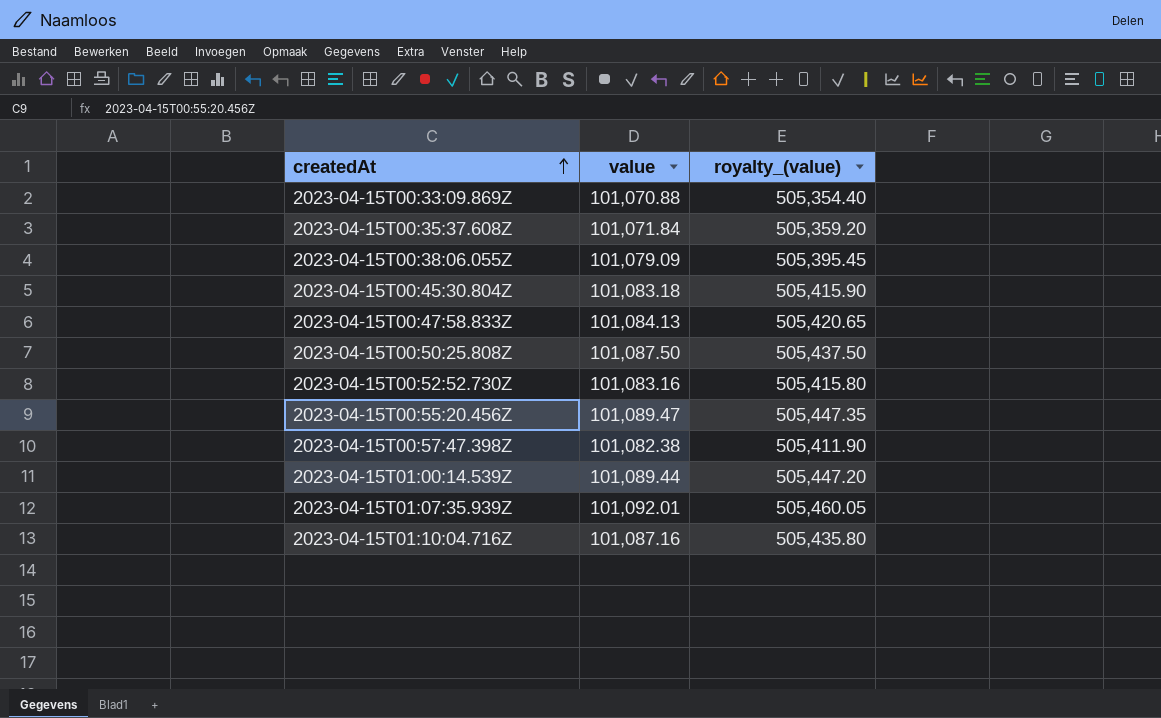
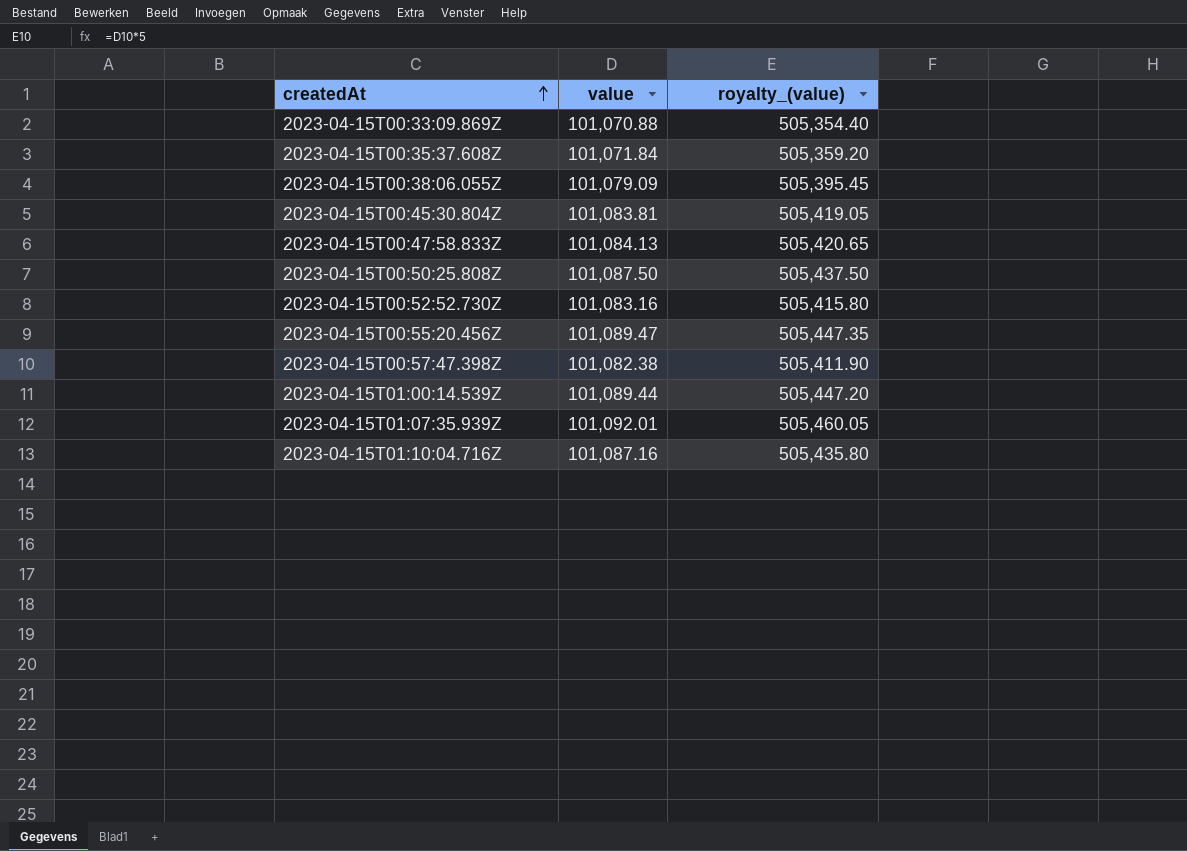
2023-04-15T00:45:30.804Z | value: 101,083.18 -> 101,083.81
2023-04-15T00:45:30.804Z | royalty_(value): 505,415.90 -> 505,419.05

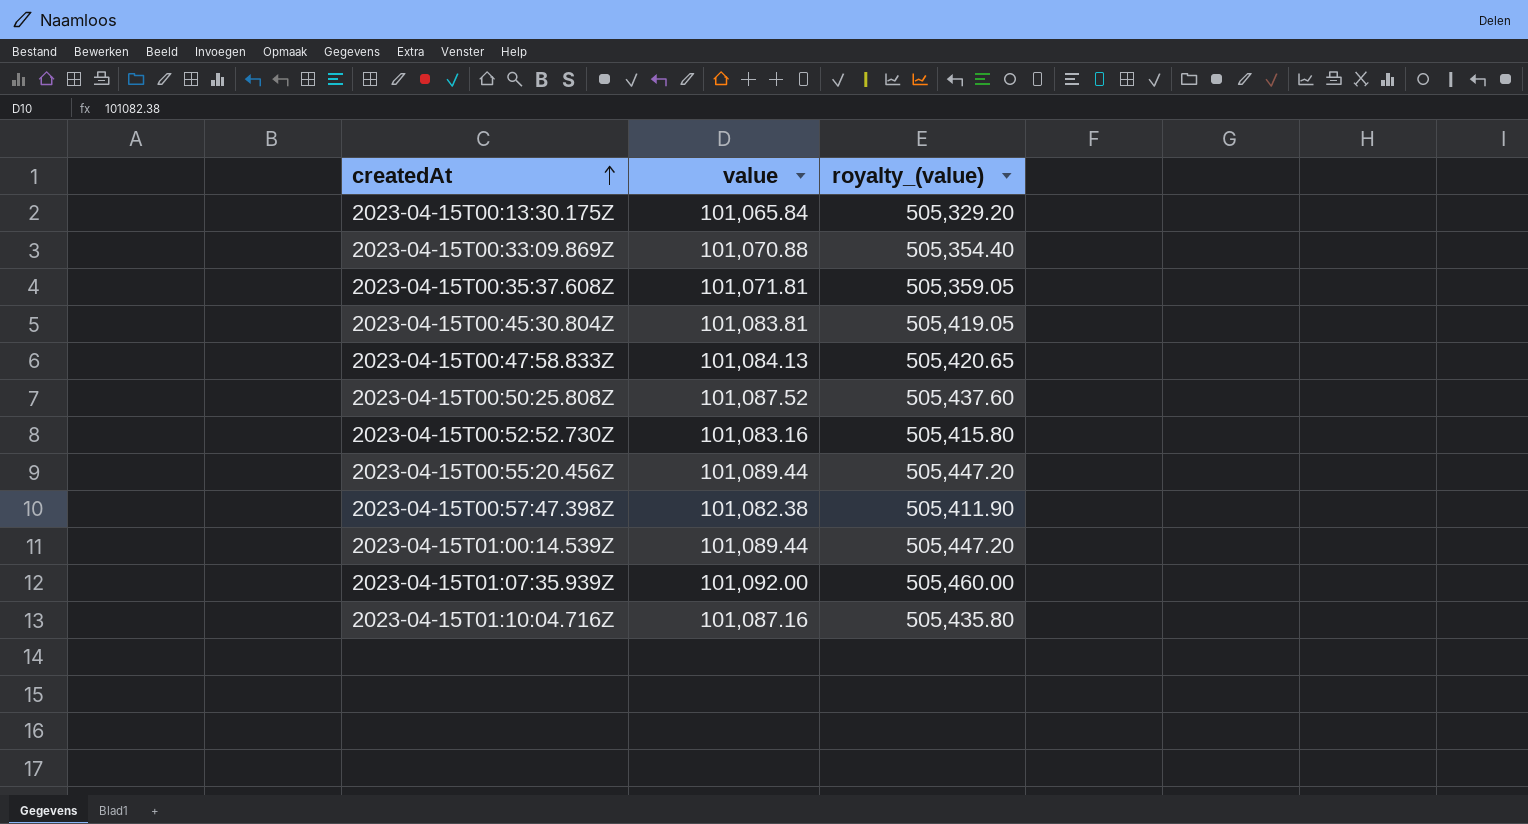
row 2023-04-15T00:38:06.055Z: 101,079.09 | 505,395.45 -> none
row 2023-04-15T00:13:30.175Z: none -> 101,065.84 | 505,329.20
2023-04-15T00:35:37.608Z | value: 101,071.84 -> 101,071.81
2023-04-15T00:35:37.608Z | royalty_(value): 505,359.20 -> 505,359.05
2023-04-15T00:50:25.808Z | value: 101,087.50 -> 101,087.52
2023-04-15T00:50:25.808Z | royalty_(value): 505,437.50 -> 505,437.60
2023-04-15T00:55:20.456Z | value: 101,089.47 -> 101,089.44
2023-04-15T00:55:20.456Z | royalty_(value): 505,447.35 -> 505,447.20
2023-04-15T01:07:35.939Z | value: 101,092.01 -> 101,092.00
2023-04-15T01:07:35.939Z | royalty_(value): 505,460.05 -> 505,460.00

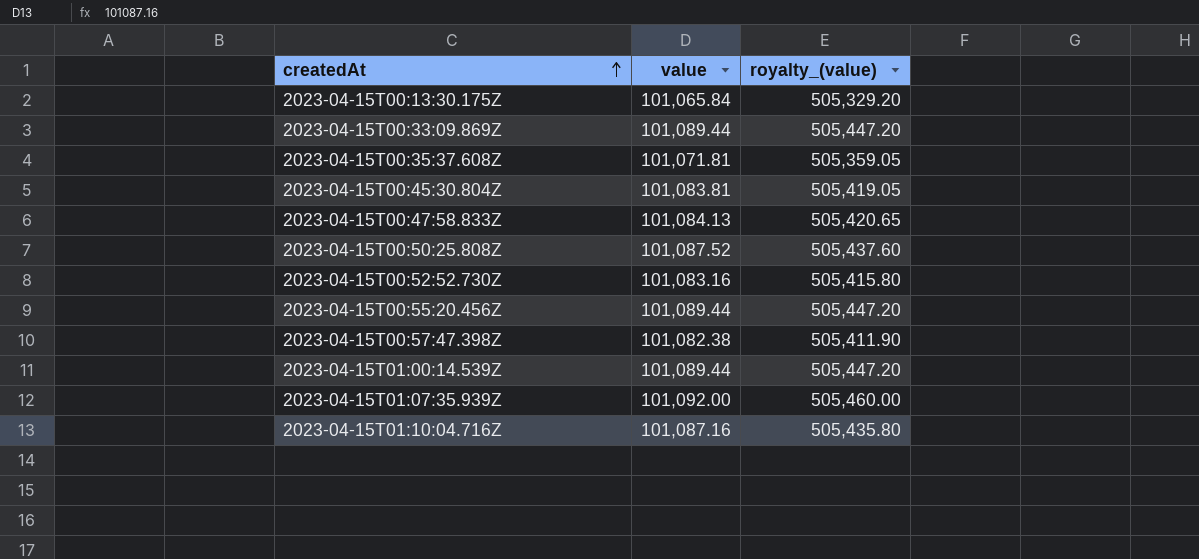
2023-04-15T00:33:09.869Z | value: 101,070.88 -> 101,089.44
2023-04-15T00:33:09.869Z | royalty_(value): 505,354.40 -> 505,447.20

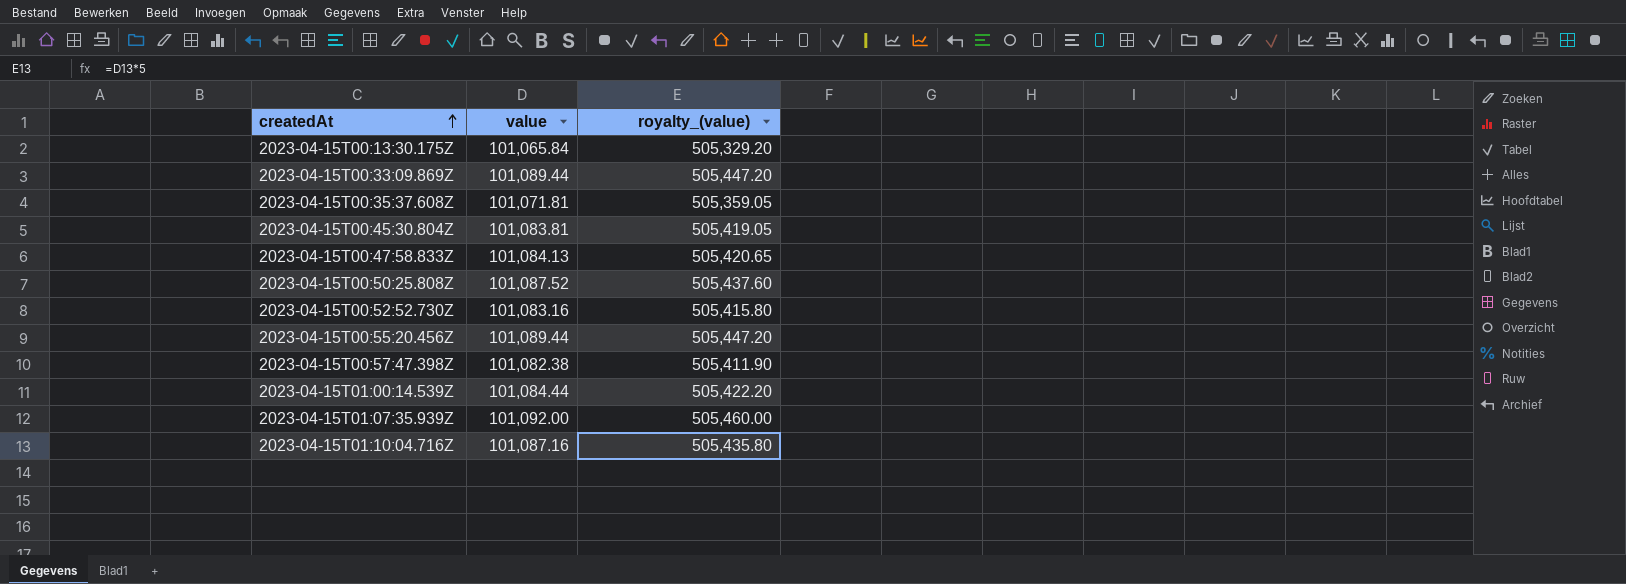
2023-04-15T01:00:14.539Z | value: 101,089.44 -> 101,084.44
2023-04-15T01:00:14.539Z | royalty_(value): 505,447.20 -> 505,422.20

